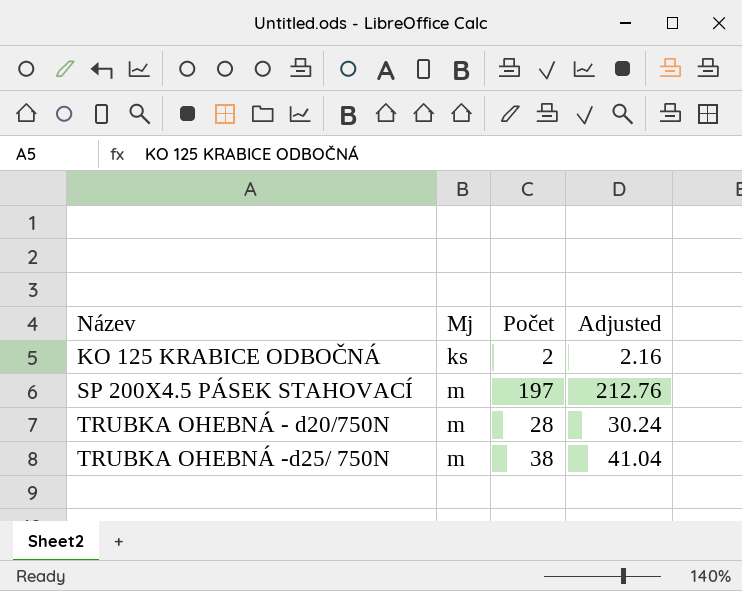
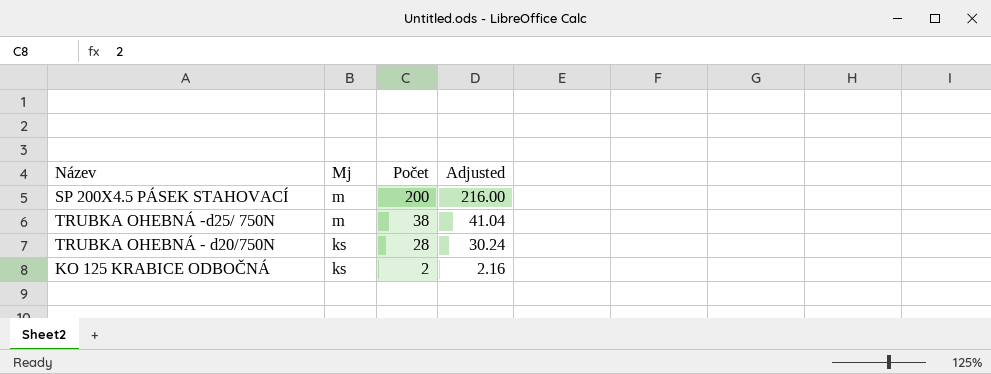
row order: Název ascending -> Mj descending
SP 200X4.5 PÁSEK STAHOVACÍ | Počet: 197 -> 200
SP 200X4.5 PÁSEK STAHOVACÍ | Adjusted: 212.76 -> 216.00
TRUBKA OHEBNÁ - d20/750N | Mj: m -> ks

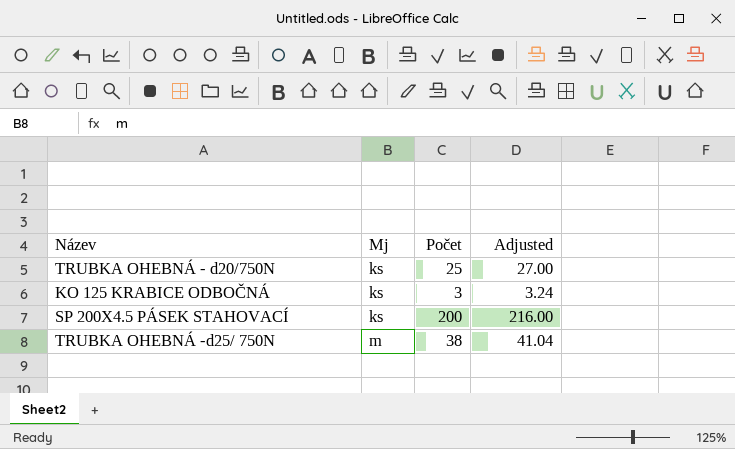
row order: Mj descending -> Mj ascending
TRUBKA OHEBNÁ - d20/750N | Počet: 28 -> 25
TRUBKA OHEBNÁ - d20/750N | Adjusted: 30.24 -> 27.00
KO 125 KRABICE ODBOČNÁ | Počet: 2 -> 3
KO 125 KRABICE ODBOČNÁ | Adjusted: 2.16 -> 3.24
SP 200X4.5 PÁSEK STAHOVACÍ | Mj: m -> ks

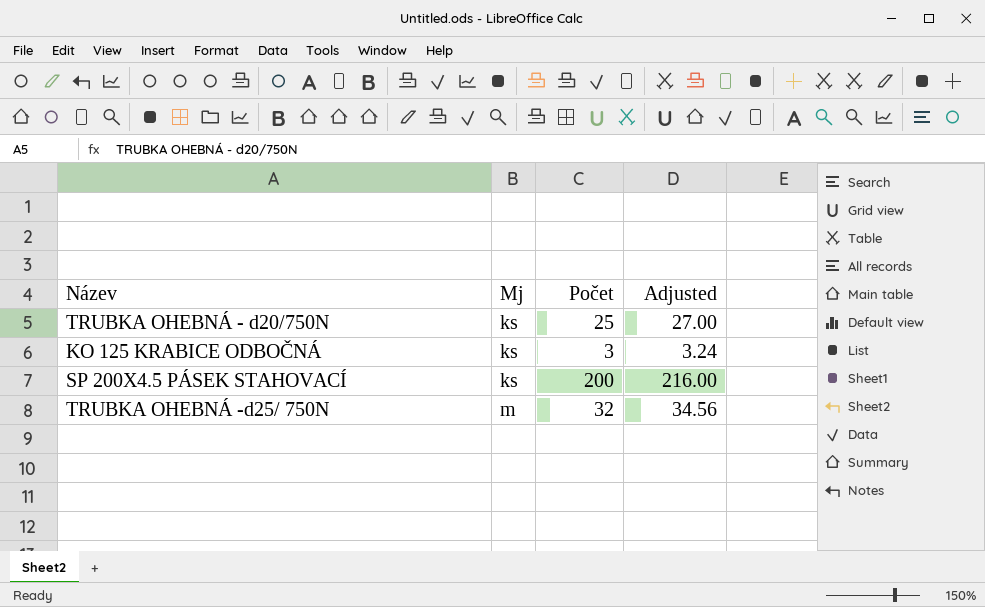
TRUBKA OHEBNÁ -d25/ 750N | Počet: 38 -> 32
TRUBKA OHEBNÁ -d25/ 750N | Adjusted: 41.04 -> 34.56

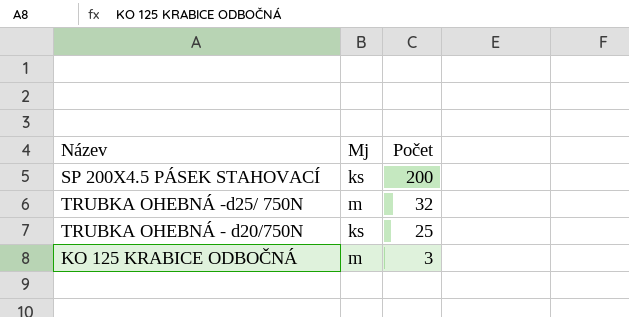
row order: Mj ascending -> Počet descending
column Adjusted | formula: [Počet] * 1.08 -> none
KO 125 KRABICE ODBOČNÁ | Mj: ks -> m

